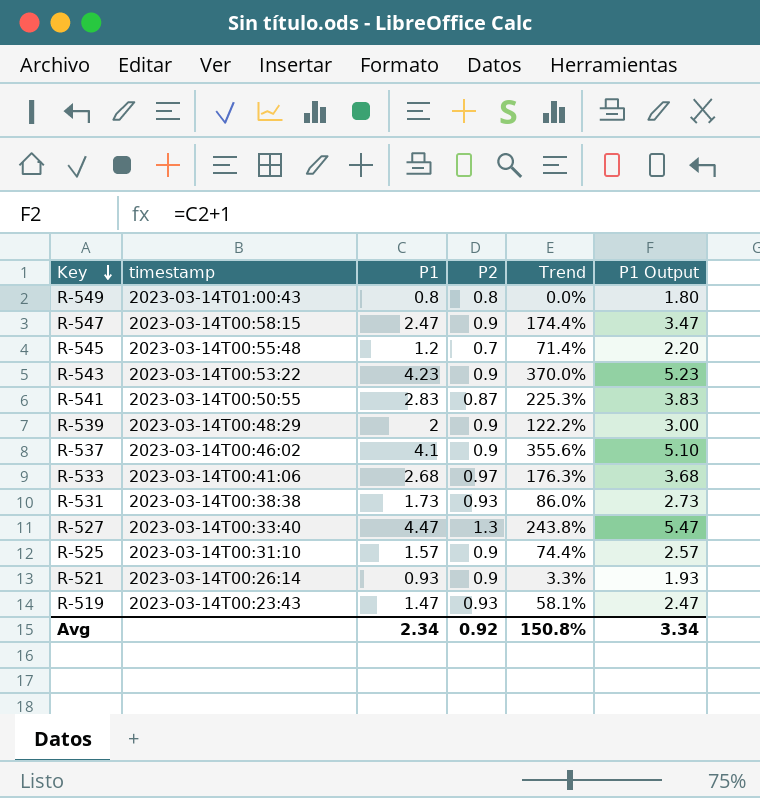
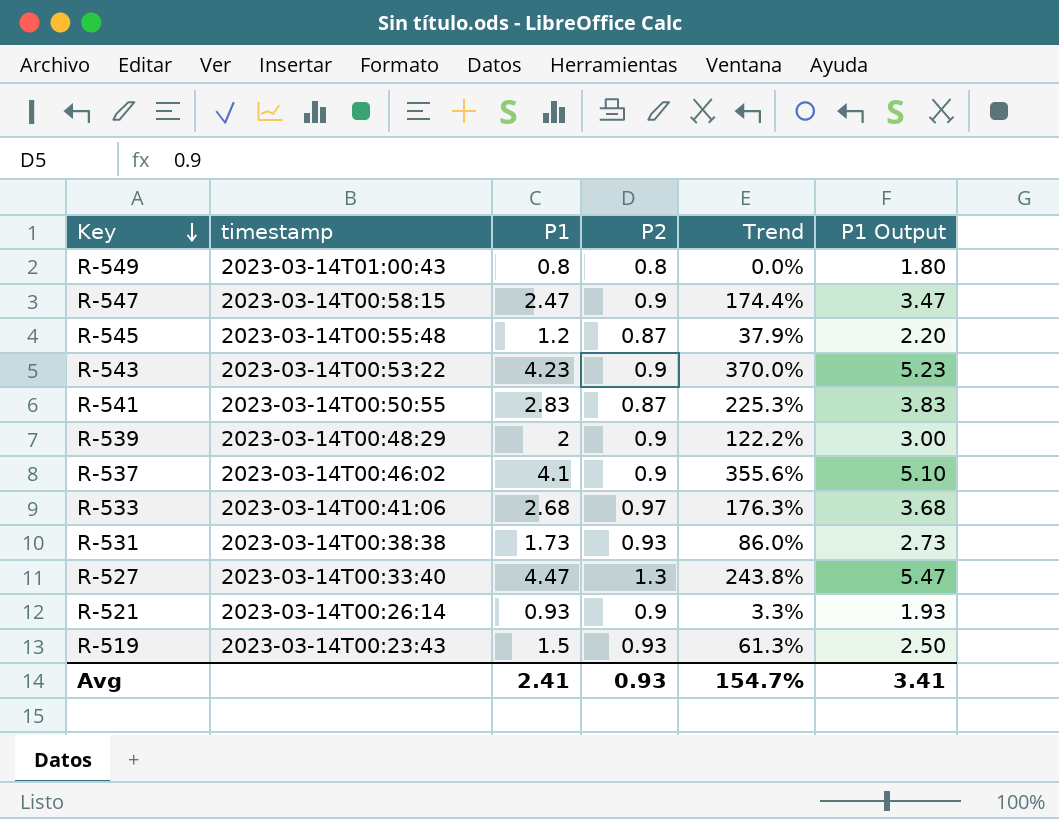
row R-525: 2023-03-14T00:31:10 | 1.57 | 0.9 | 74.4% | 2.57 -> none
R-545 | P2: 0.7 -> 0.87
R-545 | Trend: 71.4% -> 37.9%
R-519 | P1: 1.47 -> 1.5
R-519 | Trend: 58.1% -> 61.3%
R-519 | P1 Output: 2.47 -> 2.50
Avg | P1: 2.34 -> 2.41
Avg | P2: 0.92 -> 0.93
Avg | Trend: 150.8% -> 154.7%
Avg | P1 Output: 3.34 -> 3.41

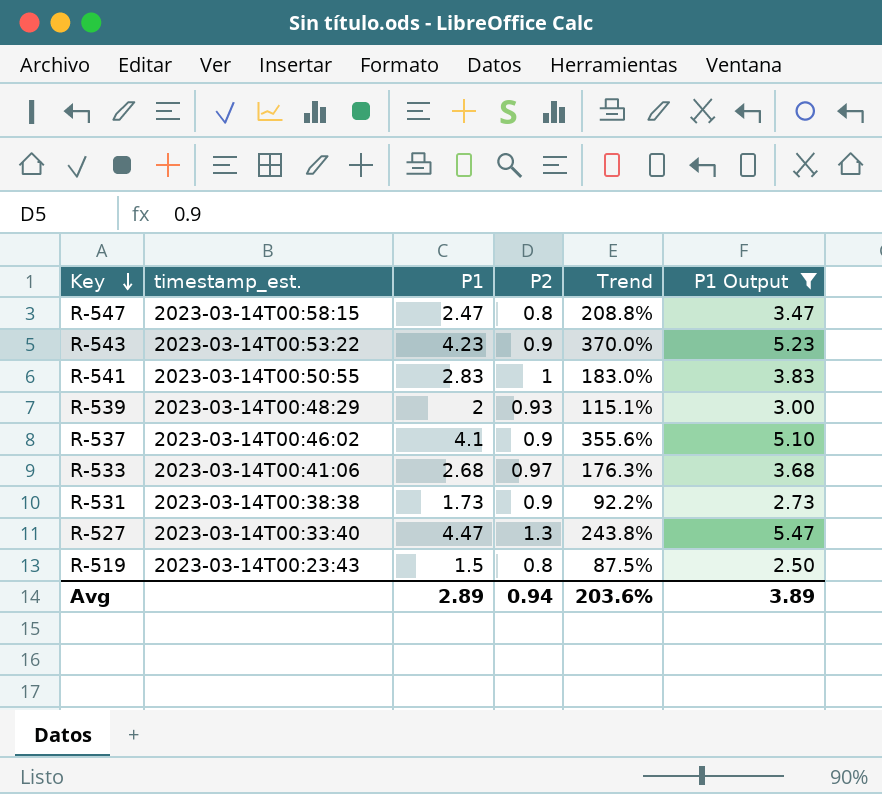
filter: none -> P1 Output >= 2.50
column name: timestamp -> timestamp_est.
R-547 | P2: 0.9 -> 0.8
R-547 | Trend: 174.4% -> 208.8%
R-541 | P2: 0.87 -> 1
R-541 | Trend: 225.3% -> 183.0%
R-539 | P2: 0.9 -> 0.93
R-539 | Trend: 122.2% -> 115.1%
R-531 | P2: 0.93 -> 0.9
R-531 | Trend: 86.0% -> 92.2%
R-519 | P2: 0.93 -> 0.8
R-519 | Trend: 61.3% -> 87.5%
Avg | P1: 2.41 -> 2.89
Avg | P2: 0.93 -> 0.94
Avg | Trend: 154.7% -> 203.6%
Avg | P1 Output: 3.41 -> 3.89

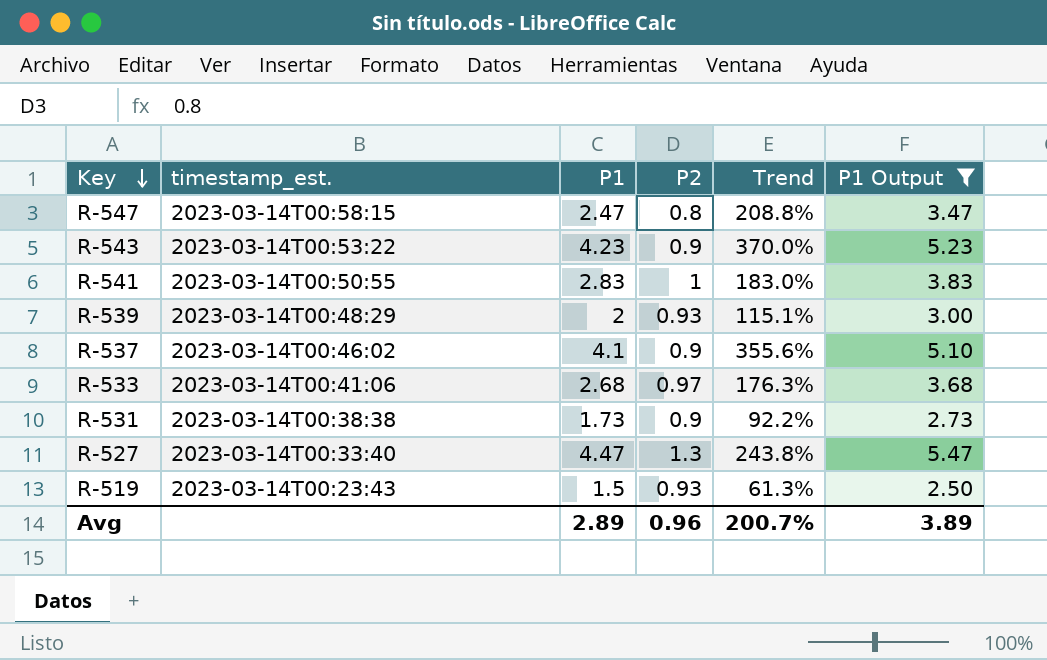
R-519 | P2: 0.8 -> 0.93
R-519 | Trend: 87.5% -> 61.3%
Avg | P2: 0.94 -> 0.96
Avg | Trend: 203.6% -> 200.7%

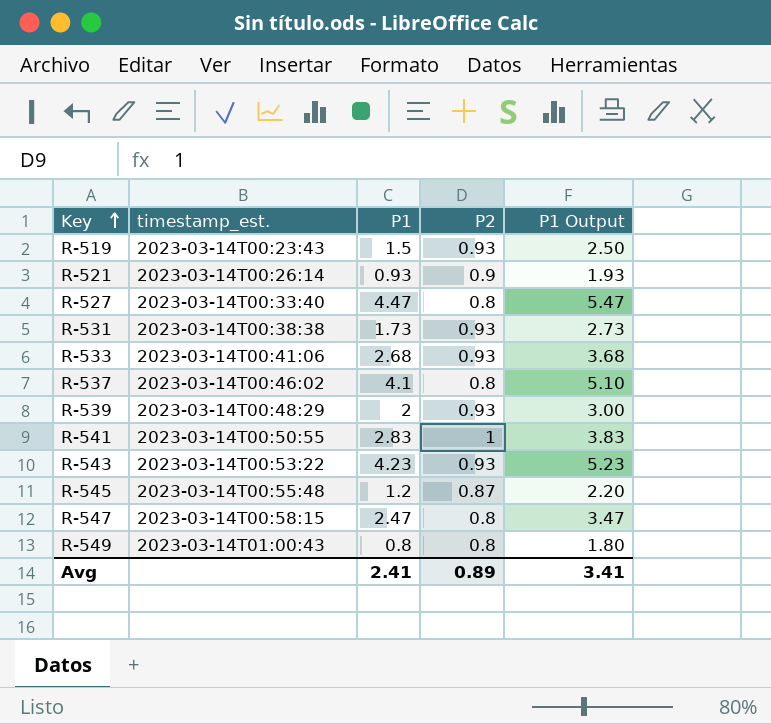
filter: P1 Output >= 2.50 -> none
row order: Key descending -> Key ascending
column Trend | formula: ([P1] - [P2]) / [P2] -> none
R-527 | P2: 1.3 -> 0.8
R-531 | P2: 0.9 -> 0.93
R-533 | P2: 0.97 -> 0.93
R-537 | P2: 0.9 -> 0.8
R-543 | P2: 0.9 -> 0.93
Avg | P1: 2.89 -> 2.41
Avg | P2: 0.96 -> 0.89
Avg | P1 Output: 3.89 -> 3.41

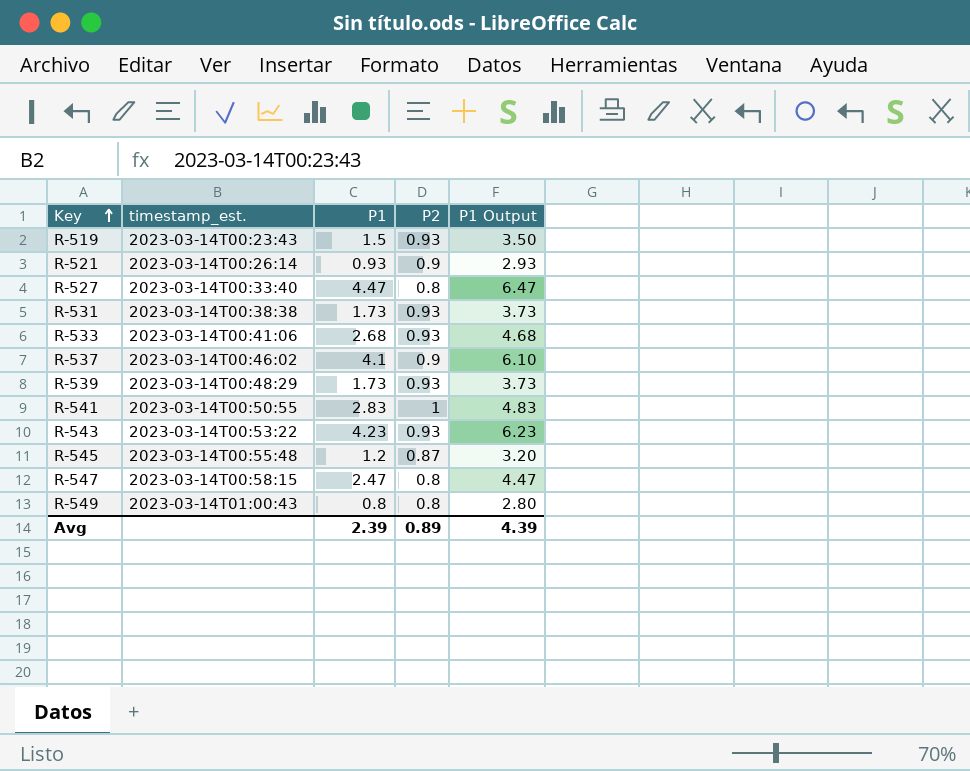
column P1 Output | formula: [P1] + 1 -> [P1] + 2
R-537 | P2: 0.8 -> 0.9
R-539 | P1: 2 -> 1.73
Avg | P1: 2.41 -> 2.39
Avg | P1 Output: 3.41 -> 4.39

